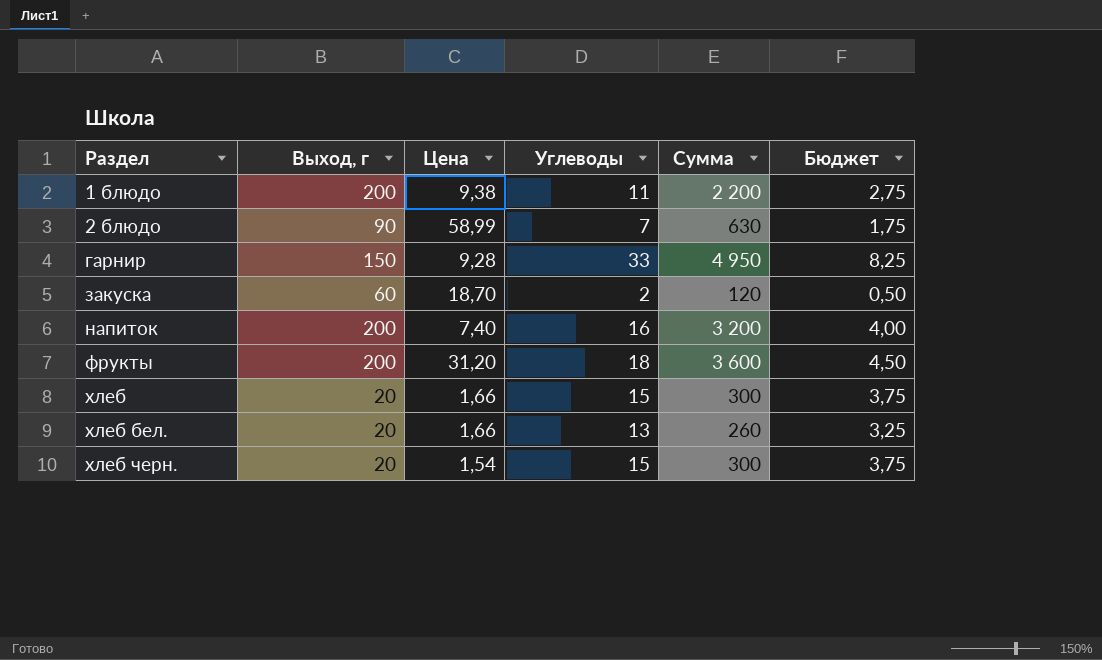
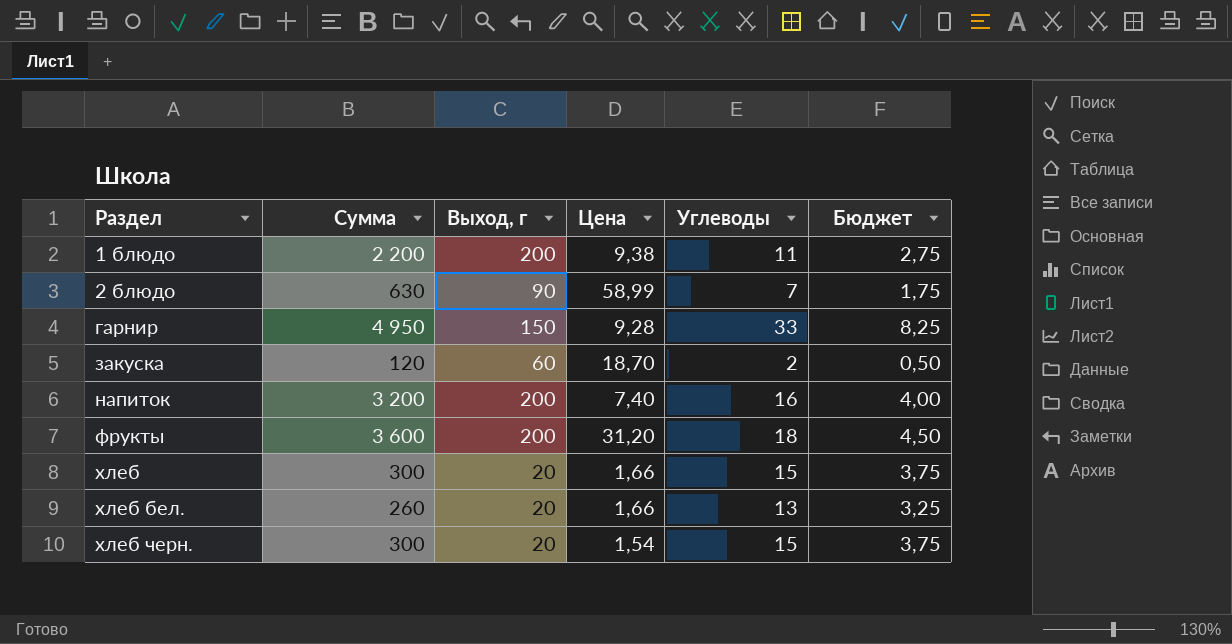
column Сумма | position: 5 -> 2

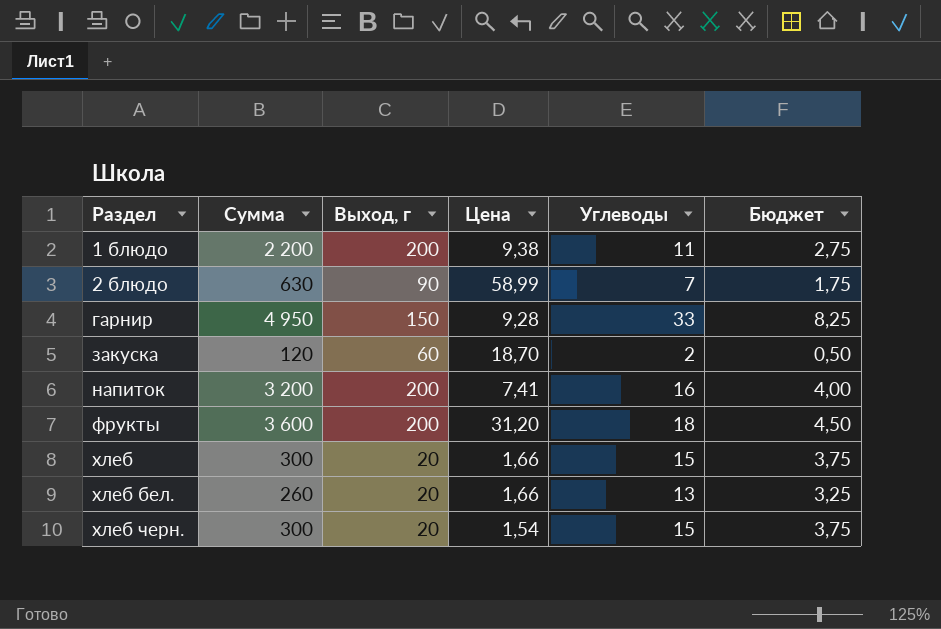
напиток | Цена: 7,40 -> 7,41

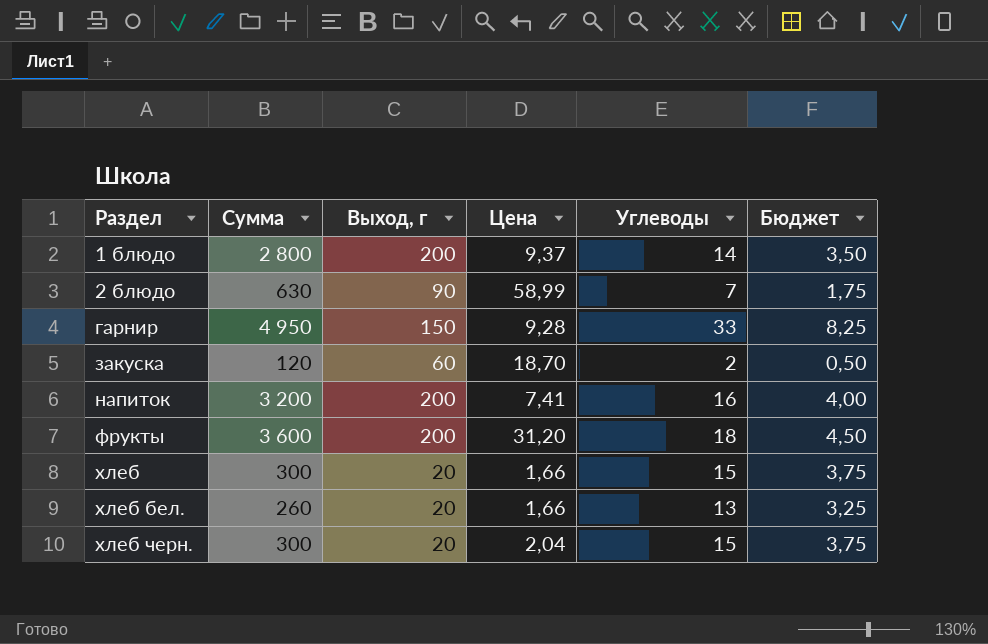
1 блюдо | Сумма: 2 200 -> 2 800
1 блюдо | Цена: 9,38 -> 9,37
1 блюдо | Углеводы: 11 -> 14
1 блюдо | Бюджет: 2,75 -> 3,50
хлеб черн. | Цена: 1,54 -> 2,04

